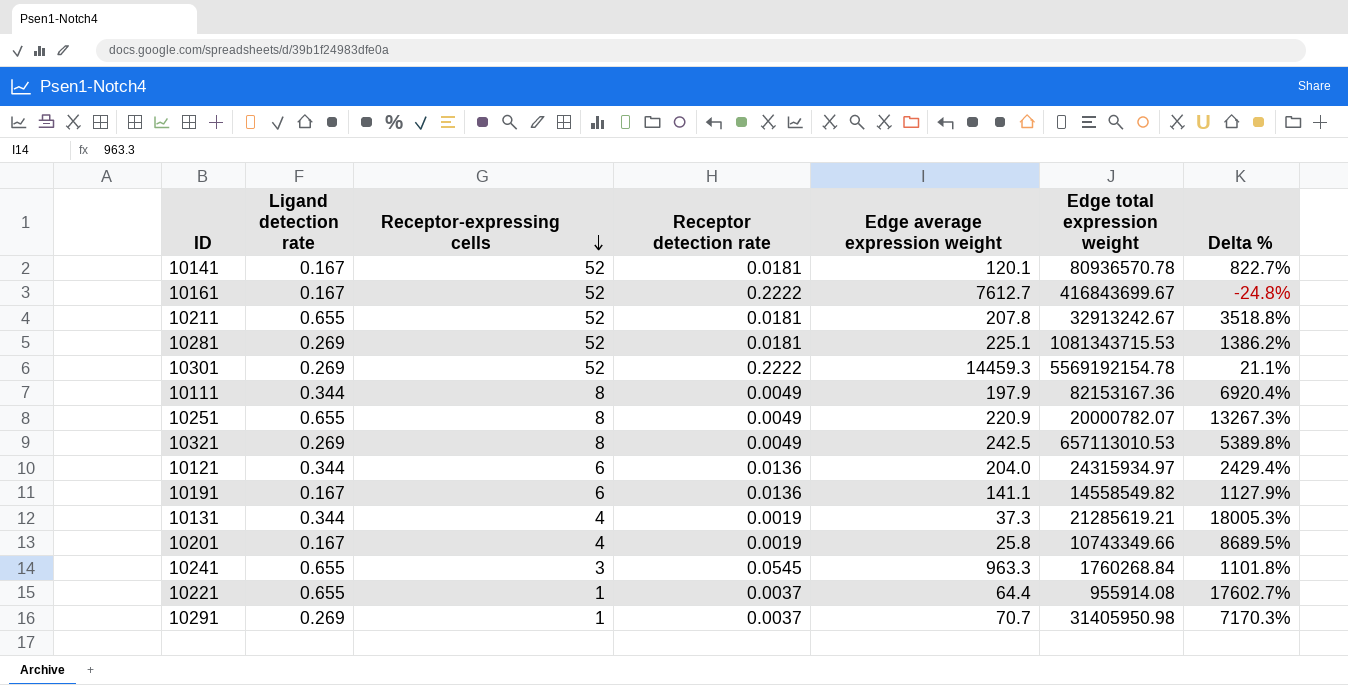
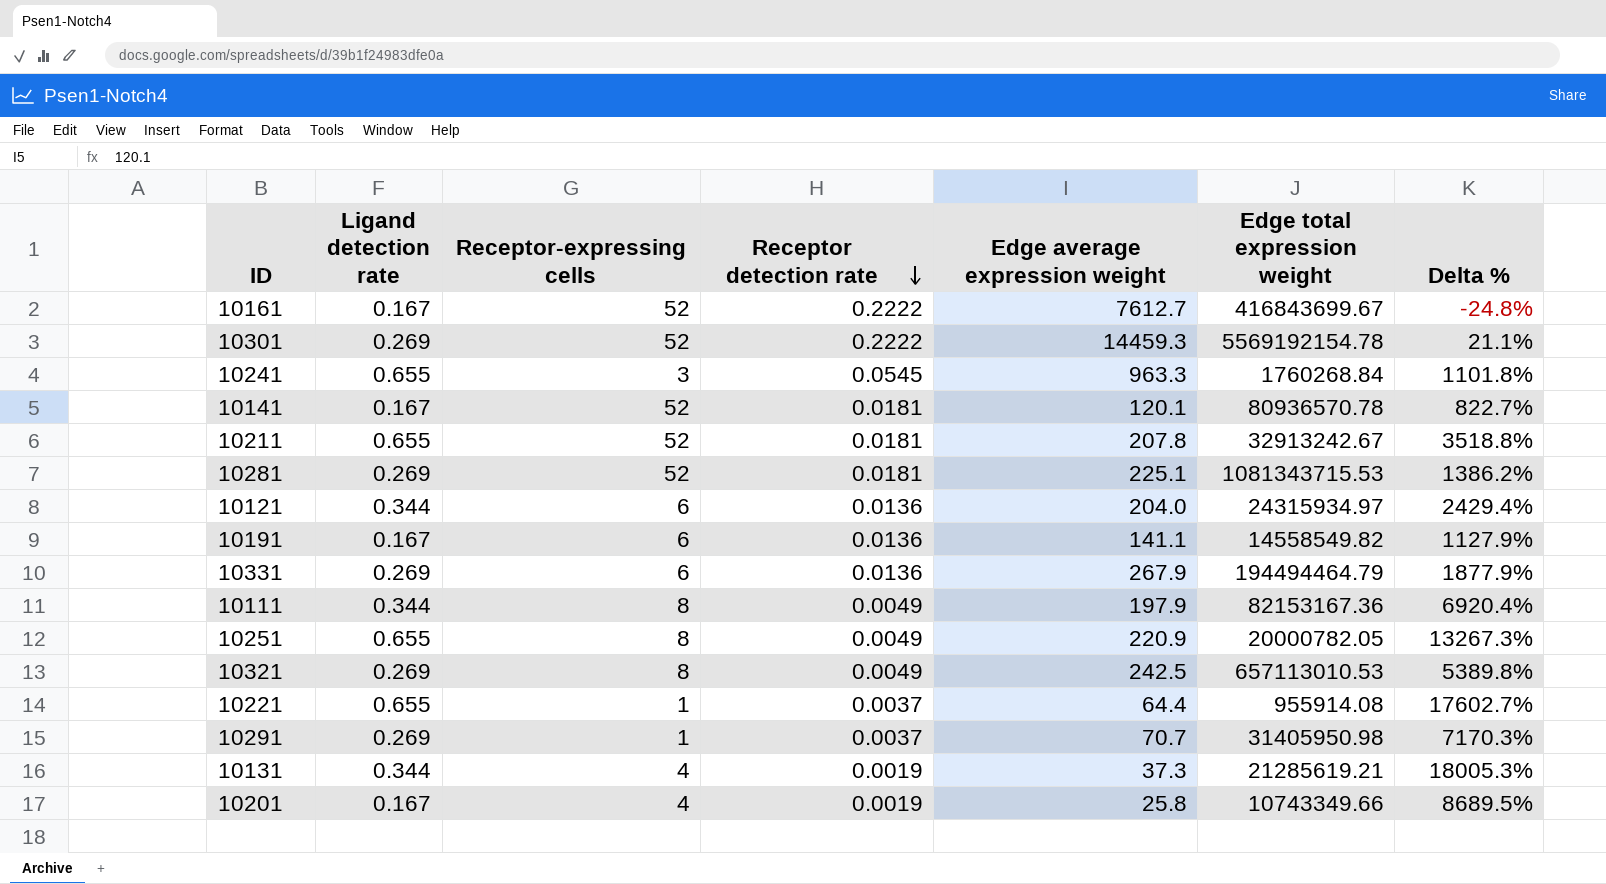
row order: Receptor-expressing cells descending -> Receptor detection rate descending
row 10331: none -> 0.269 | 6 | 0.0136 | 267.9 | 194494464.79 | 1877.9%
10251 | Edge total expression weight: 20000782.07 -> 20000782.05

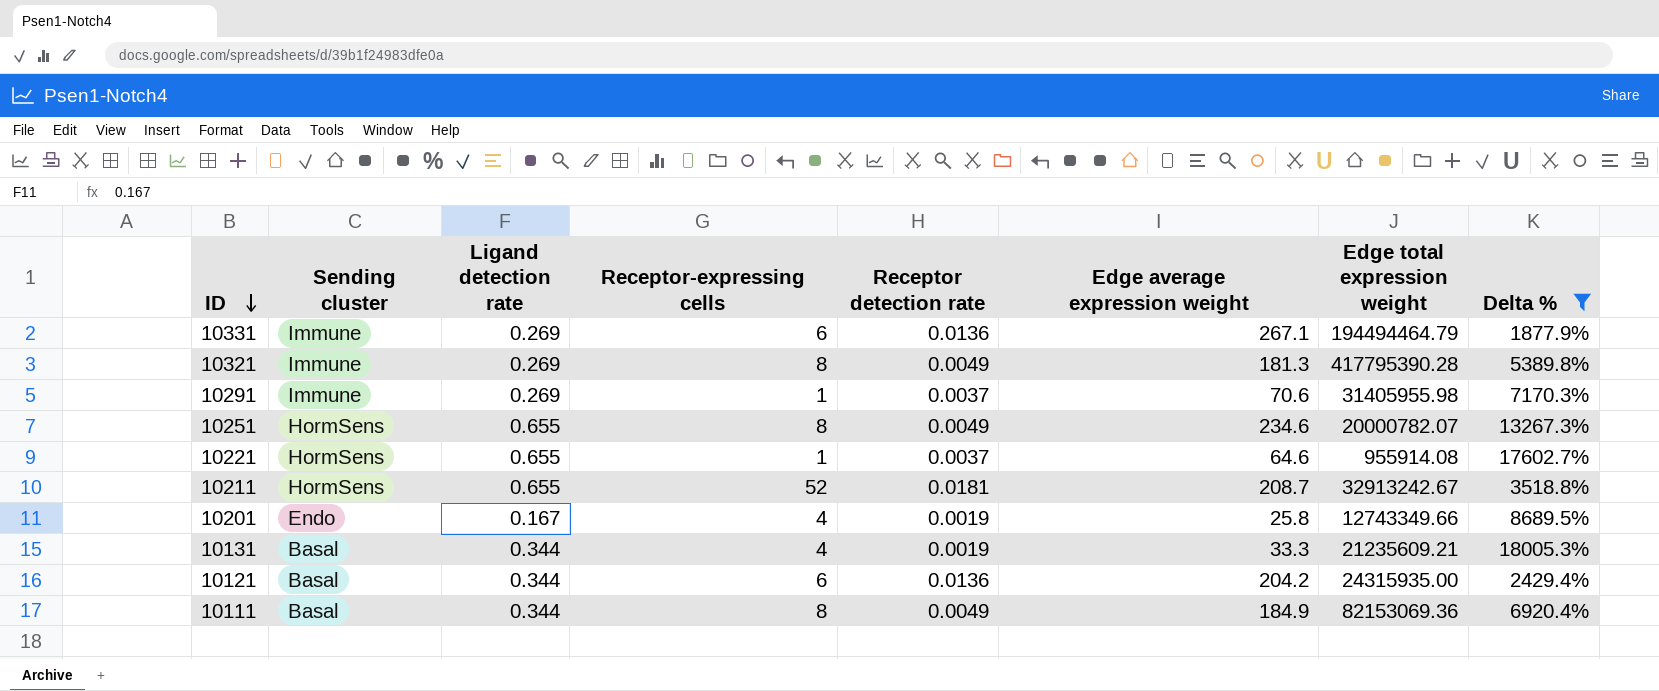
filter: none -> Delta % >= 1877.9%
row order: Receptor detection rate descending -> ID descending
column Sending cluster | position: none -> 2
10331 | Edge average expression weight: 267.9 -> 267.1
10321 | Edge average expression weight: 242.5 -> 181.3
10321 | Edge total expression weight: 657113010.53 -> 417795390.28
10291 | Edge average expression weight: 70.7 -> 70.6
10291 | Edge total expression weight: 31405950.98 -> 31405955.98
10251 | Edge average expression weight: 220.9 -> 234.6
10251 | Edge total expression weight: 20000782.05 -> 20000782.07
10221 | Edge average expression weight: 64.4 -> 64.6
10211 | Edge average expression weight: 207.8 -> 208.7
10201 | Edge total expression weight: 10743349.66 -> 12743349.66
10131 | Edge average expression weight: 37.3 -> 33.3
10131 | Edge total expression weight: 21285619.21 -> 21235609.21
10121 | Edge average expression weight: 204.0 -> 204.2
10121 | Edge total expression weight: 24315934.97 -> 24315935.00
10111 | Edge average expression weight: 197.9 -> 184.9
10111 | Edge total expression weight: 82153167.36 -> 82153069.36

